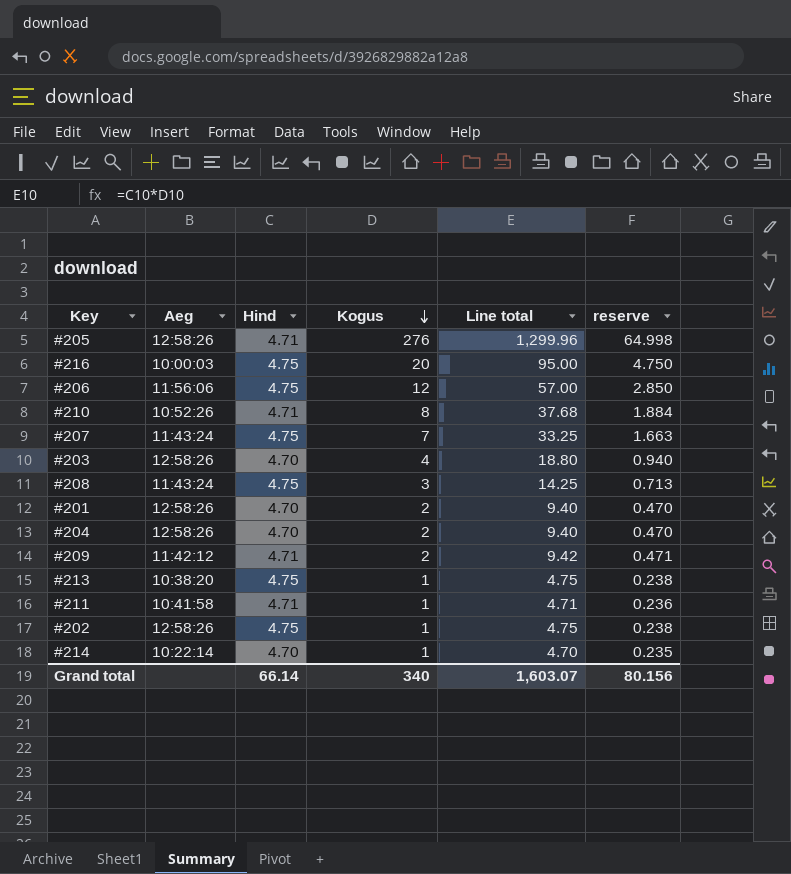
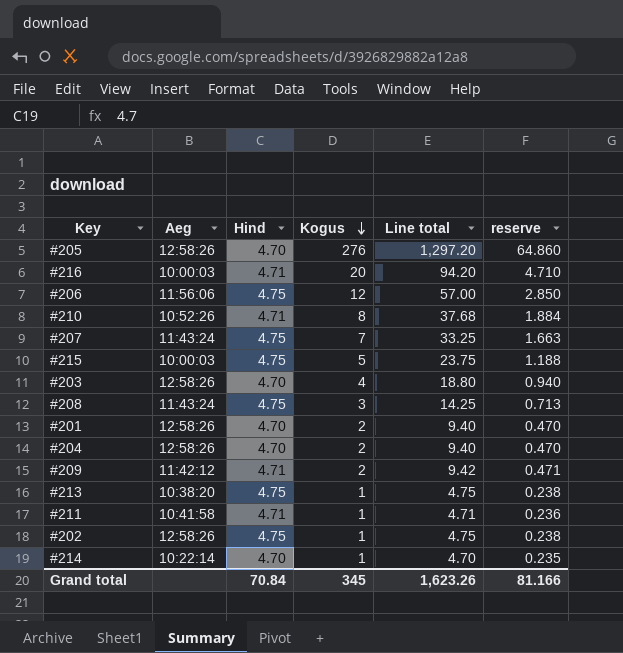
#205 | Hind: 4.71 -> 4.70
#205 | Line total: 1,299.96 -> 1,297.20
#205 | reserve: 64.998 -> 64.860
#216 | Hind: 4.75 -> 4.71
#216 | Line total: 95.00 -> 94.20
#216 | reserve: 4.750 -> 4.710
row #215: none -> 10:00:03 | 4.75 | 5 | 23.75 | 1.188
Grand total | Hind: 66.14 -> 70.84
Grand total | Kogus: 340 -> 345
Grand total | Line total: 1,603.07 -> 1,623.26
Grand total | reserve: 80.156 -> 81.166

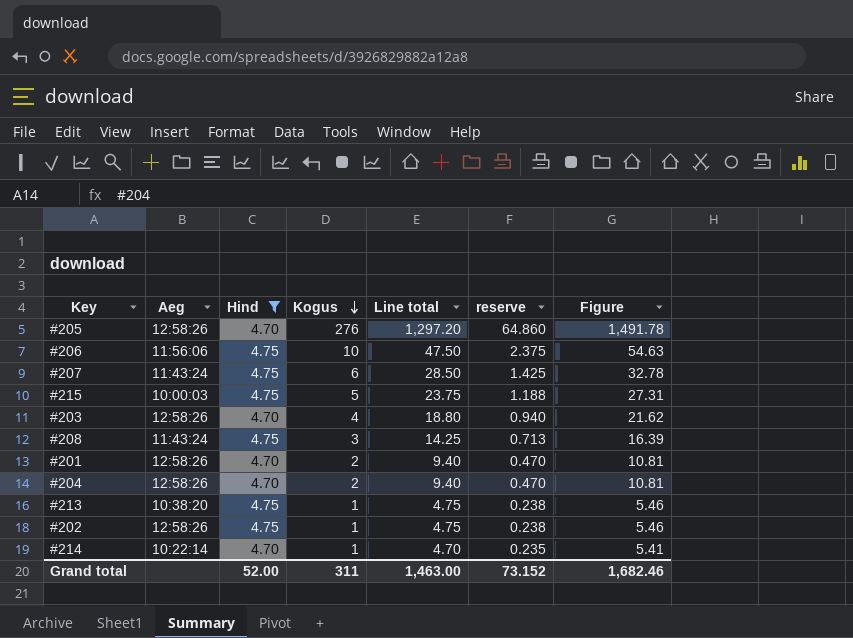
filter: none -> Hind != 4.71
column Figure | formula: none -> [Line total] * 1.15
#206 | Kogus: 12 -> 10
#206 | Line total: 57.00 -> 47.50
#206 | reserve: 2.850 -> 2.375
#207 | Kogus: 7 -> 6
#207 | Line total: 33.25 -> 28.50
#207 | reserve: 1.663 -> 1.425
Grand total | Hind: 70.84 -> 52.00
Grand total | Kogus: 345 -> 311
Grand total | Line total: 1,623.26 -> 1,463.00
Grand total | reserve: 81.166 -> 73.152

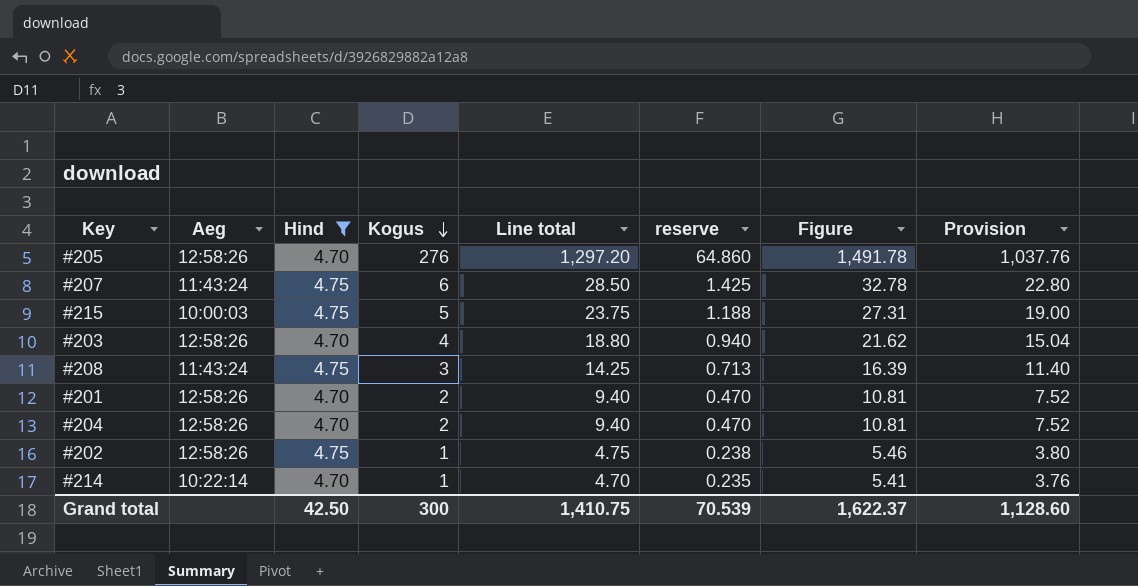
column Provision | formula: none -> [Line total] * 0.8
row #206: 11:56:06 | 4.75 | 10 | 47.50 | 2.375 | 54.63 -> none
row #213: 10:38:20 | 4.75 | 1 | 4.75 | 0.238 | 5.46 -> none
Grand total | Hind: 52.00 -> 42.50
Grand total | Kogus: 311 -> 300
Grand total | Line total: 1,463.00 -> 1,410.75
Grand total | reserve: 73.152 -> 70.539
Grand total | Figure: 1,682.46 -> 1,622.37

